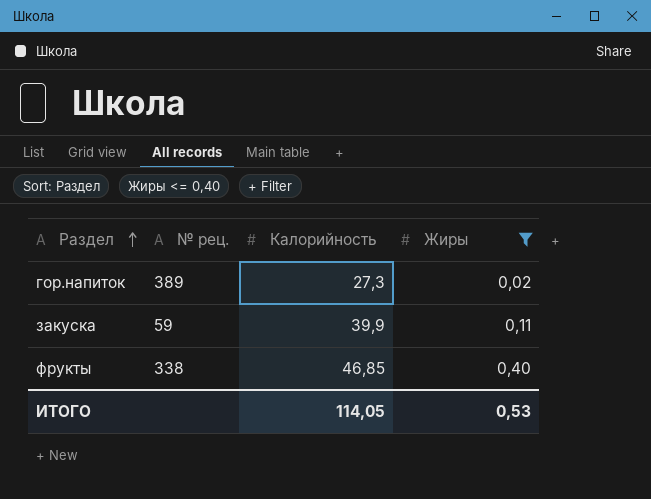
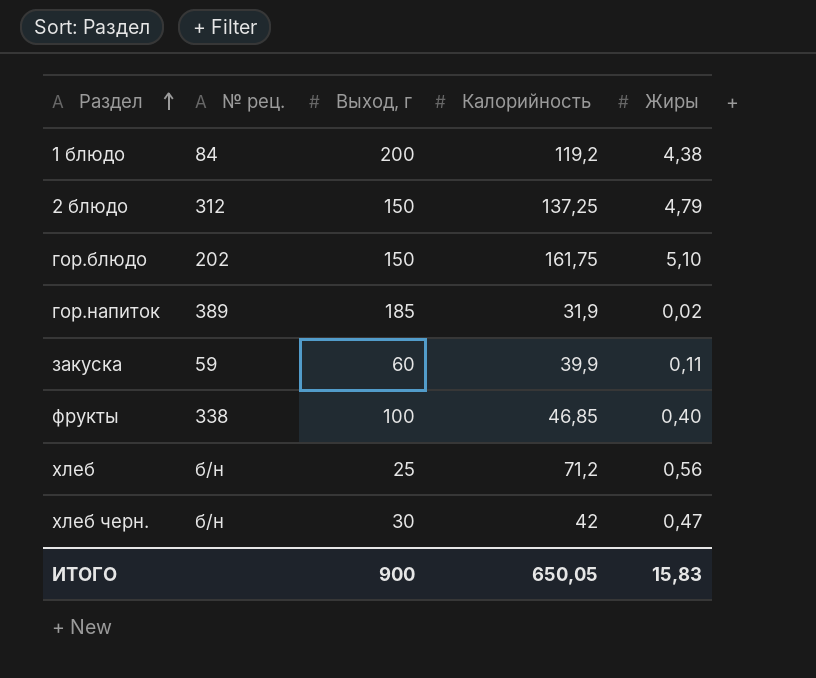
filter: Жиры <= 0,40 -> none
column Выход, г | position: none -> 3
гор.напиток | Калорийность: 27,3 -> 31,9
ИТОГО | Калорийность: 114,05 -> 650,05
ИТОГО | Жиры: 0,53 -> 15,83

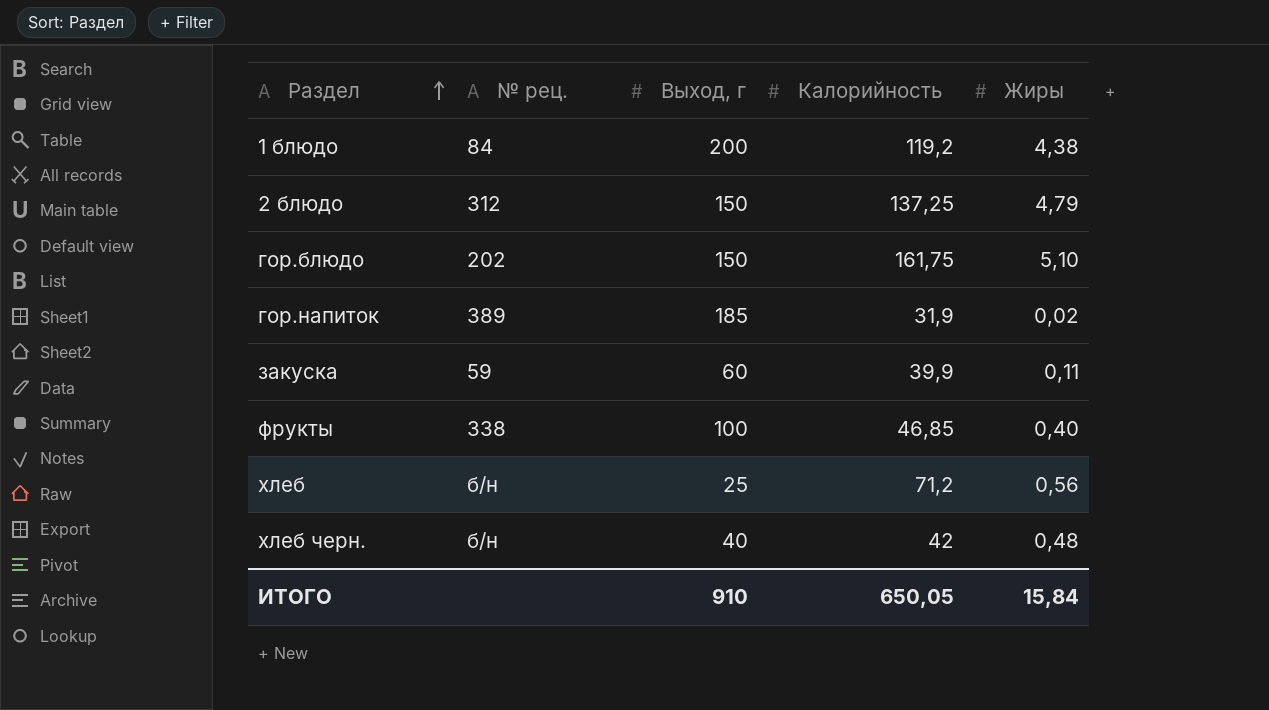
хлеб черн. | Выход, г: 30 -> 40
хлеб черн. | Жиры: 0,47 -> 0,48
ИТОГО | Выход, г: 900 -> 910
ИТОГО | Жиры: 15,83 -> 15,84

